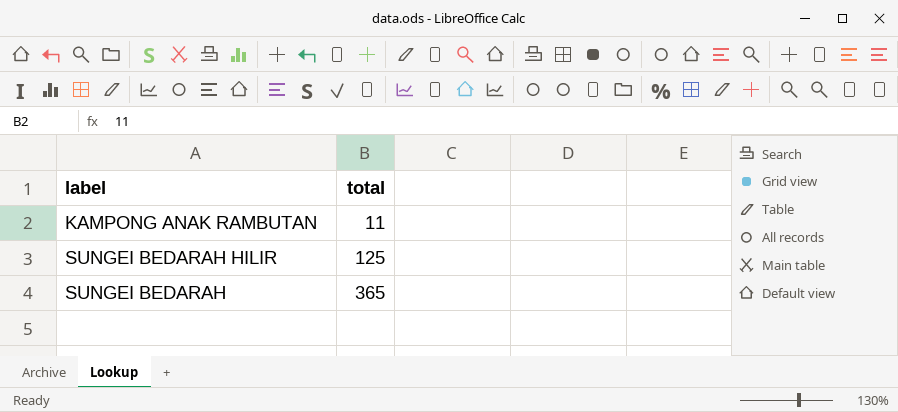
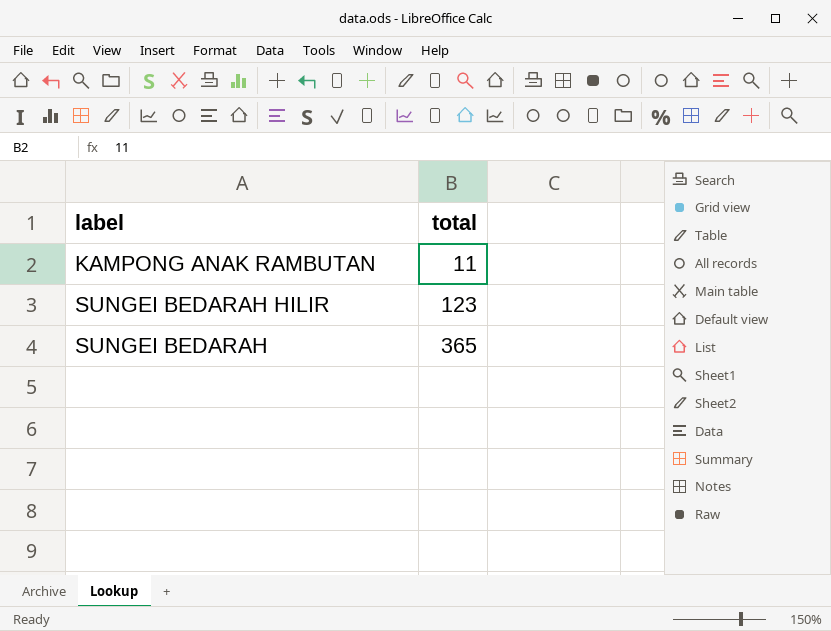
SUNGEI BEDARAH HILIR | total: 125 -> 123

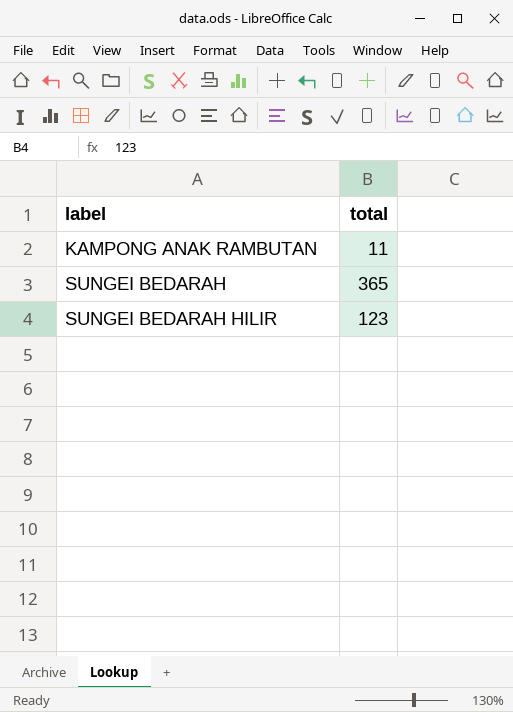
row order: total ascending -> label ascending

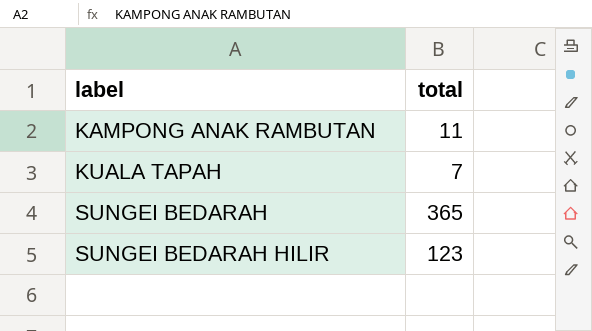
row KUALA TAPAH: none -> 7

